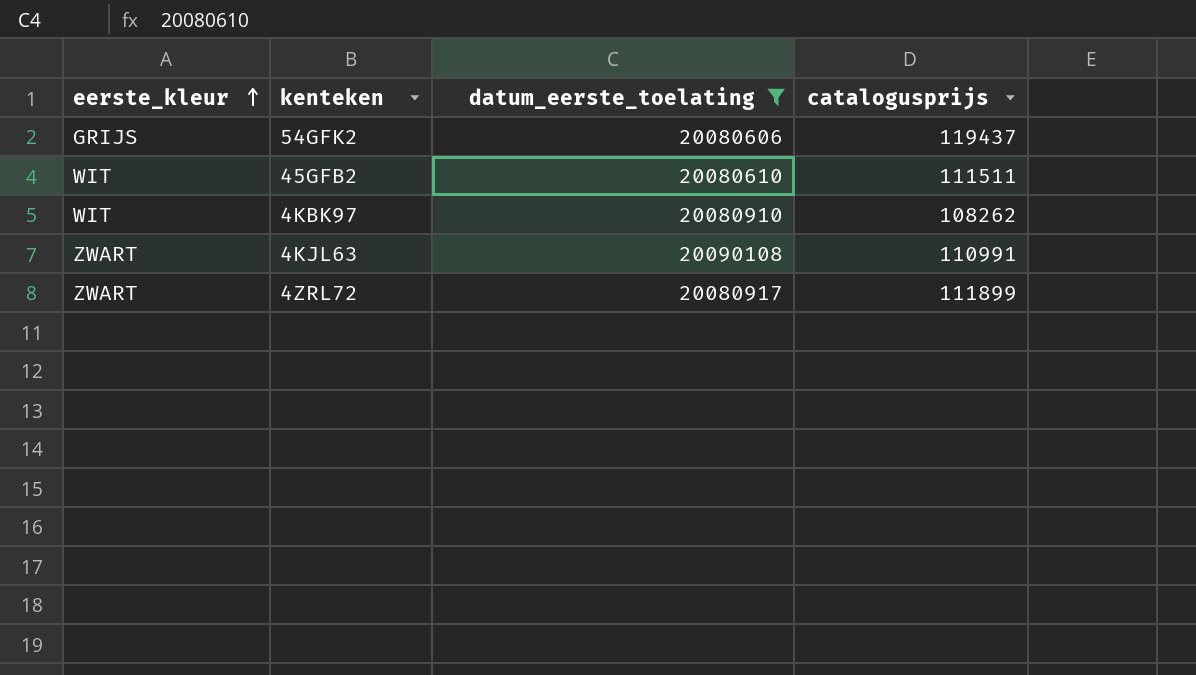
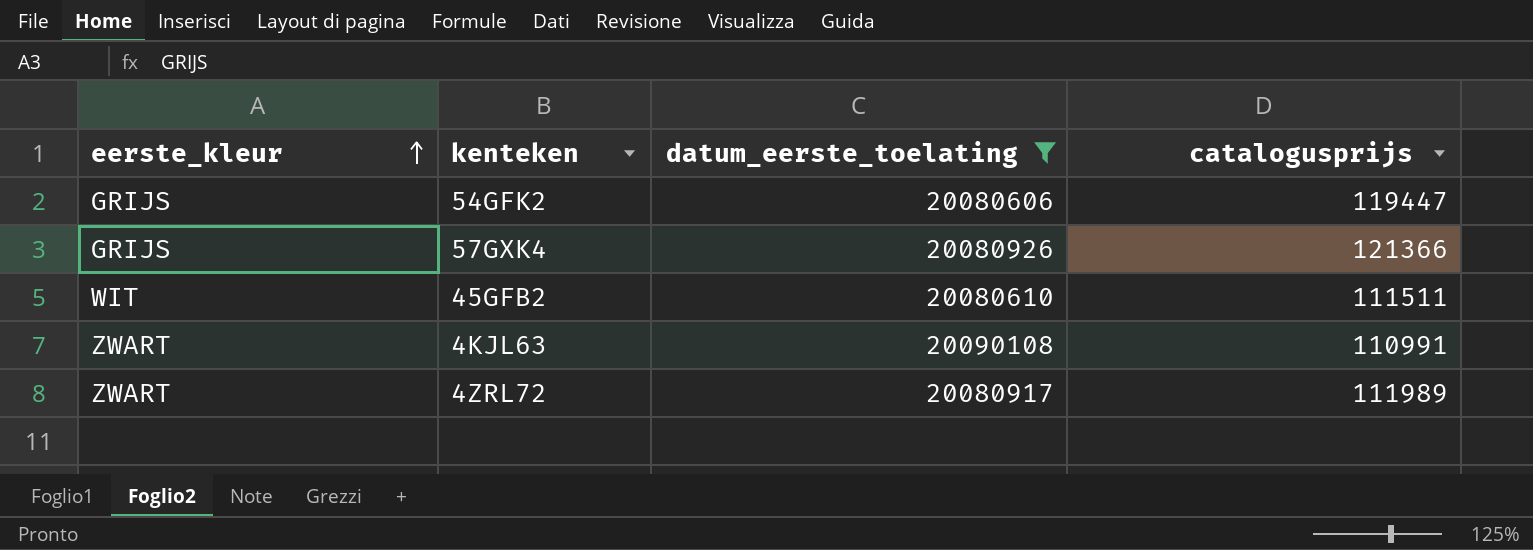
row 4KBK97: WIT | 20080910 | 108262 -> none
54GFK2 | catalogusprijs: 119437 -> 119447
row 57GXK4: none -> GRIJS | 20080926 | 121366
4ZRL72 | catalogusprijs: 111899 -> 111989

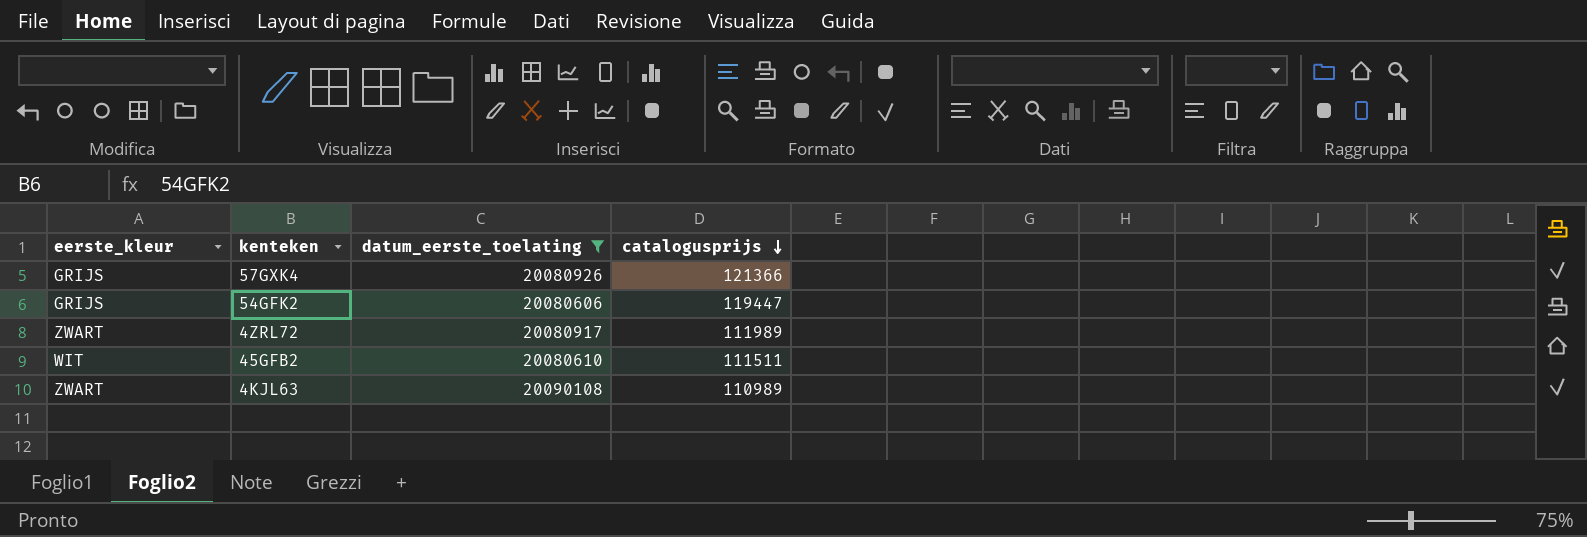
row order: eerste_kleur ascending -> catalogusprijs descending
4KJL63 | catalogusprijs: 110991 -> 110989

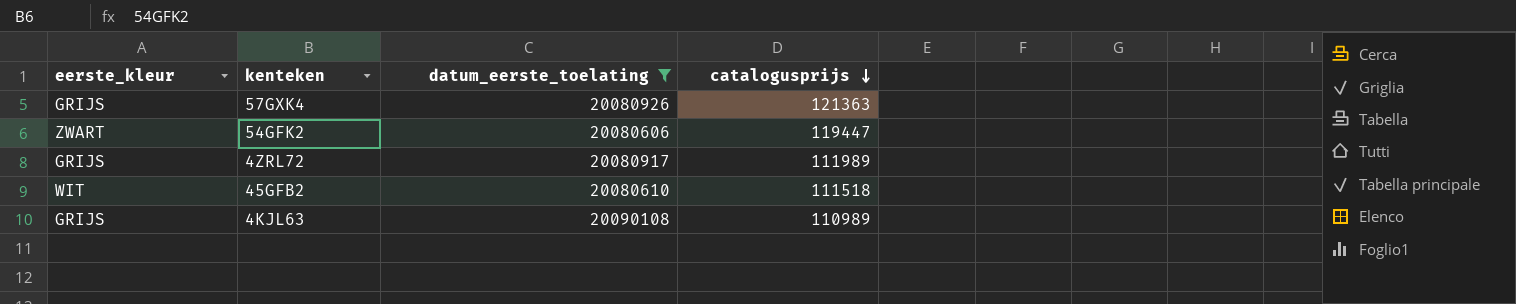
57GXK4 | catalogusprijs: 121366 -> 121363
54GFK2 | eerste_kleur: GRIJS -> ZWART
4ZRL72 | eerste_kleur: ZWART -> GRIJS
45GFB2 | catalogusprijs: 111511 -> 111518
4KJL63 | eerste_kleur: ZWART -> GRIJS

